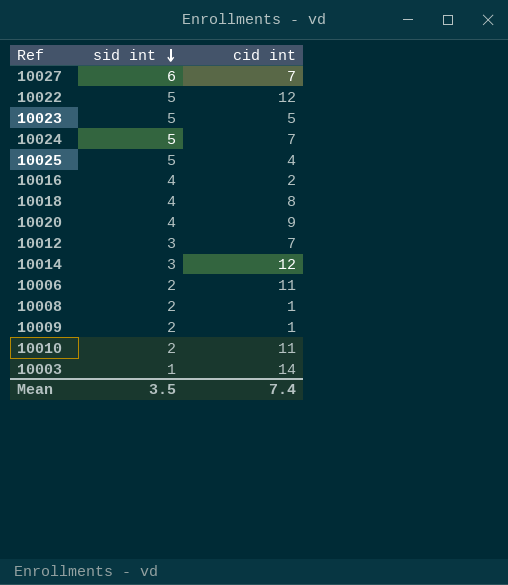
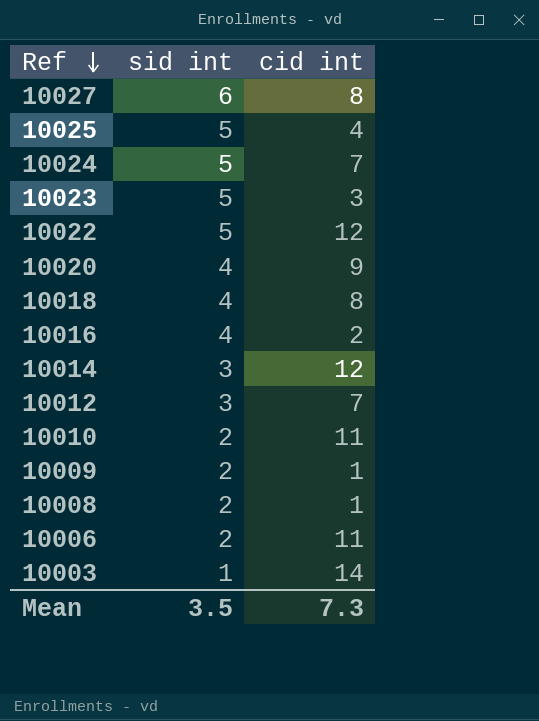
row order: sid int descending -> Ref descending
10027 | cid int: 7 -> 8
10023 | cid int: 5 -> 3
Mean | cid int: 7.4 -> 7.3

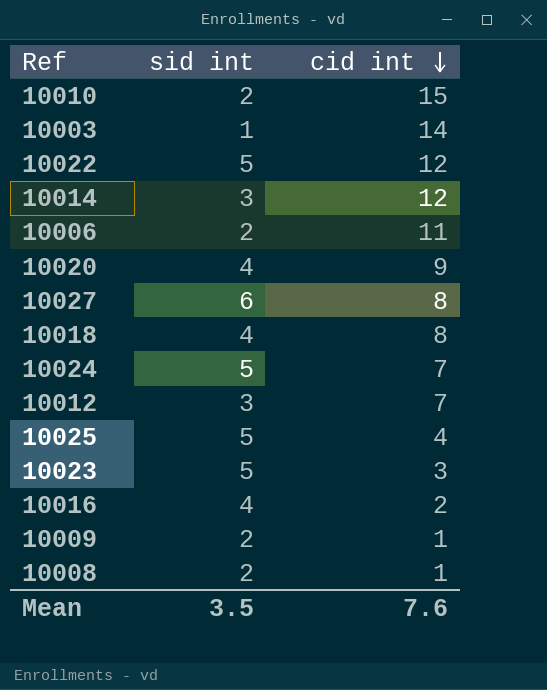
row order: Ref descending -> cid int descending
10010 | cid int: 11 -> 15
Mean | cid int: 7.3 -> 7.6

